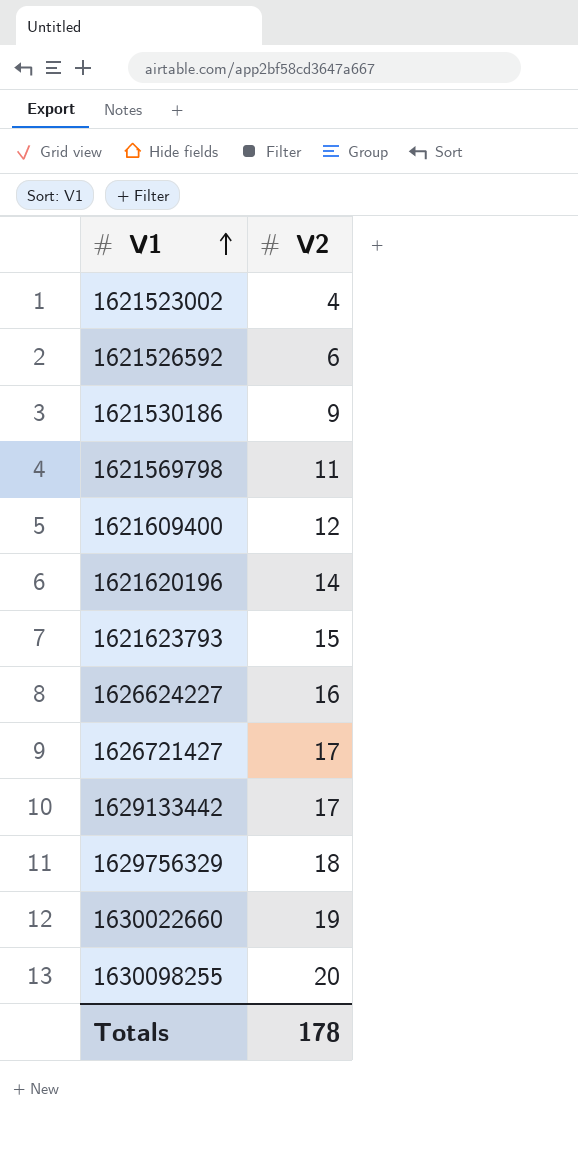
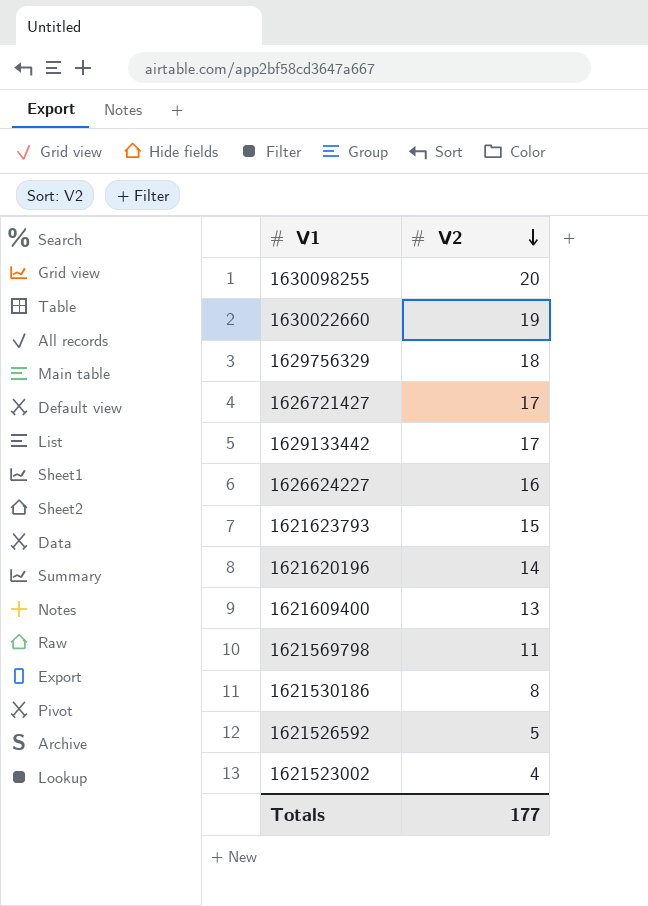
row order: V1 ascending -> V2 descending
1621609400 | V2: 12 -> 13
1621530186 | V2: 9 -> 8
1621526592 | V2: 6 -> 5
Totals | V2: 178 -> 177

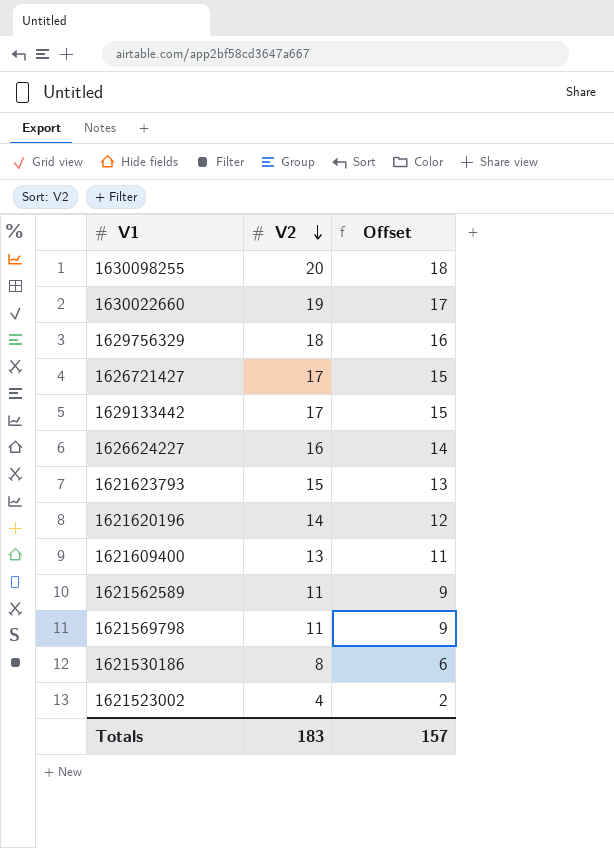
column Offset | formula: none -> [V2] - 2
row 1621526592: 5 -> none
row 1621562589: none -> 11 | 9
Totals | V2: 177 -> 183

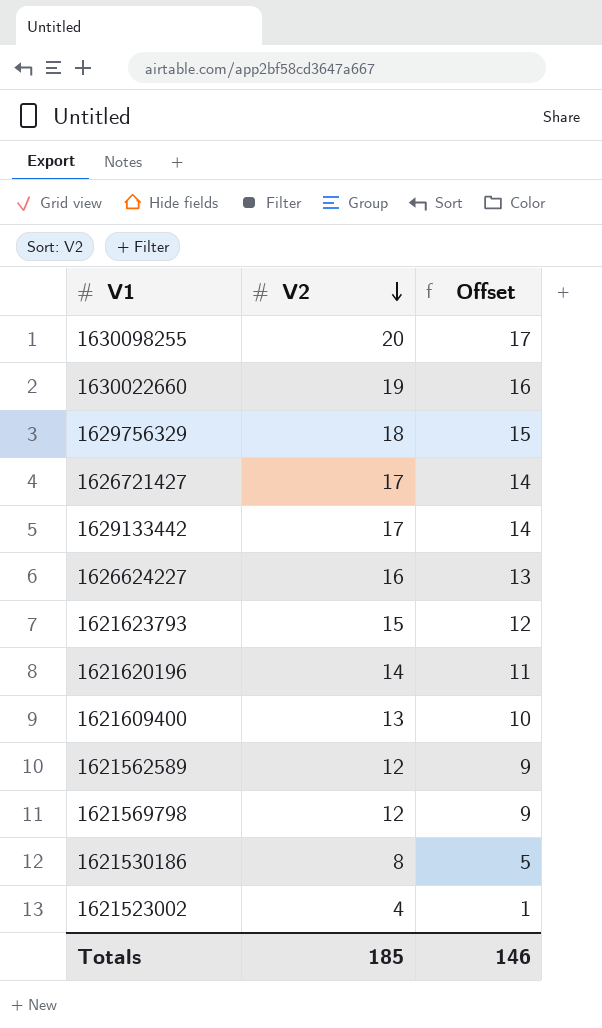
column Offset | formula: [V2] - 2 -> [V2] - 3
1621562589 | V2: 11 -> 12
1621569798 | V2: 11 -> 12
Totals | V2: 183 -> 185
Totals | Offset: 157 -> 146

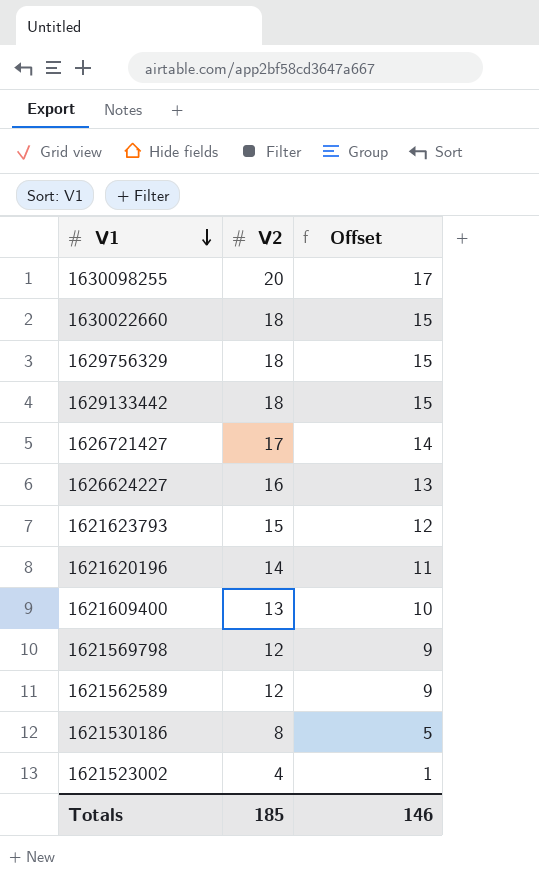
row order: V2 descending -> V1 descending
1630022660 | V2: 19 -> 18
1630022660 | Offset: 16 -> 15
1629133442 | V2: 17 -> 18
1629133442 | Offset: 14 -> 15

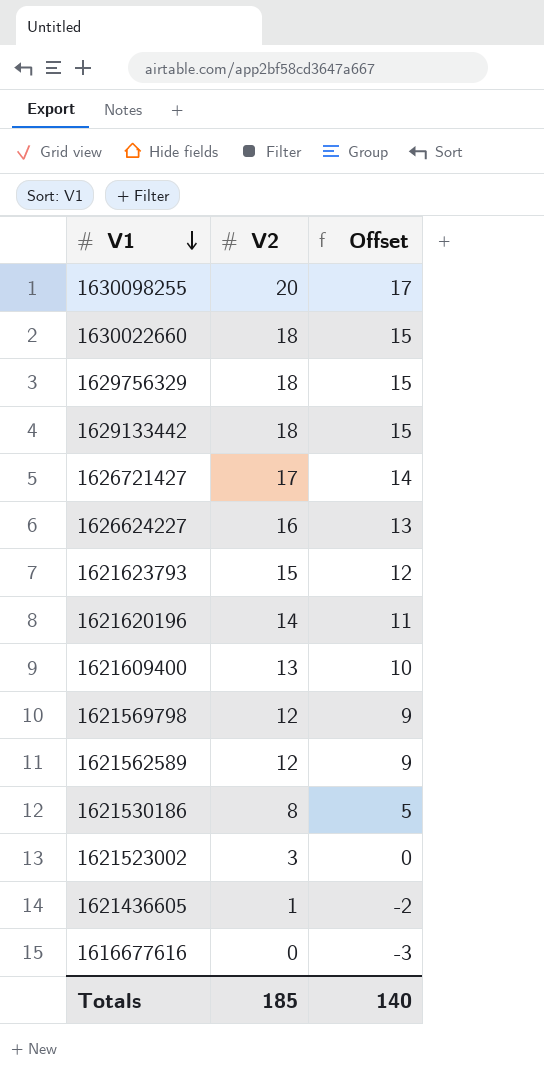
1621523002 | V2: 4 -> 3
1621523002 | Offset: 1 -> 0
row 1621436605: none -> 1 | -2
row 1616677616: none -> 0 | -3
Totals | Offset: 146 -> 140

